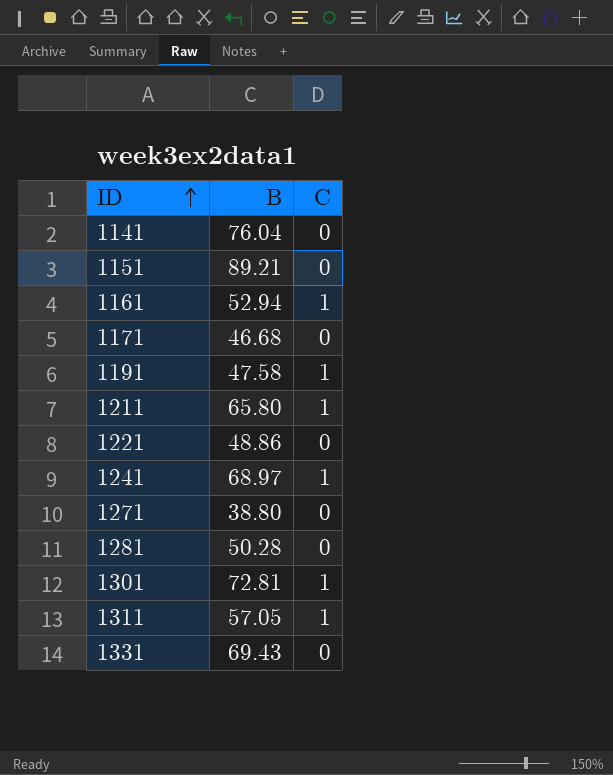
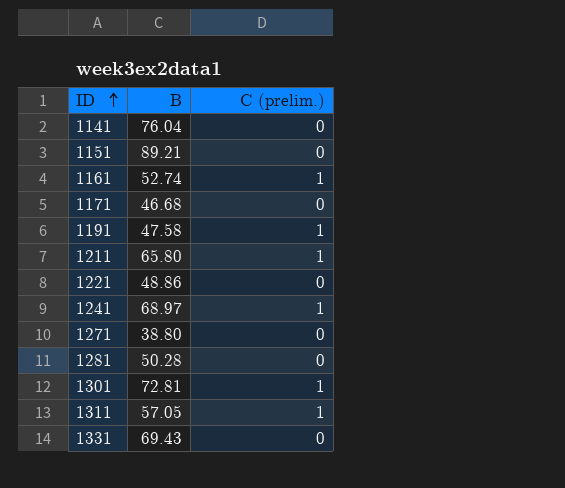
column name: C -> C (prelim.)
1161 | B: 52.94 -> 52.74

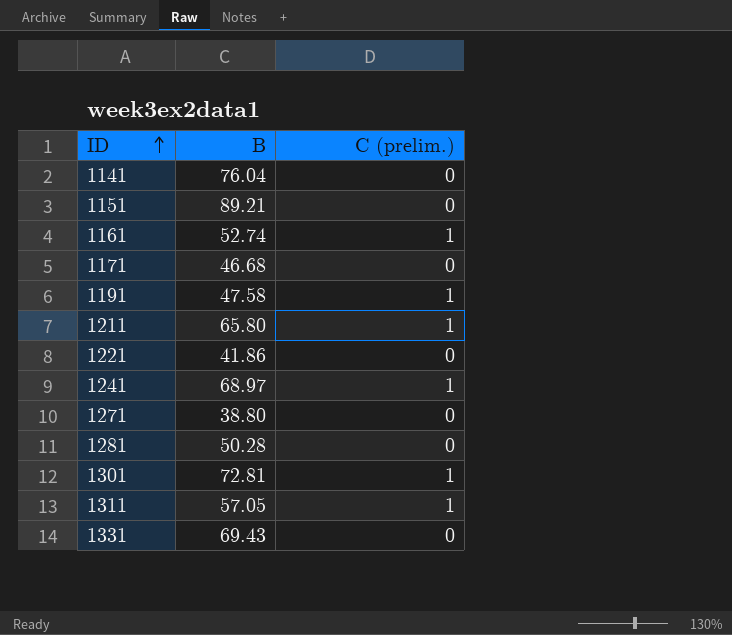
1221 | B: 48.86 -> 41.86

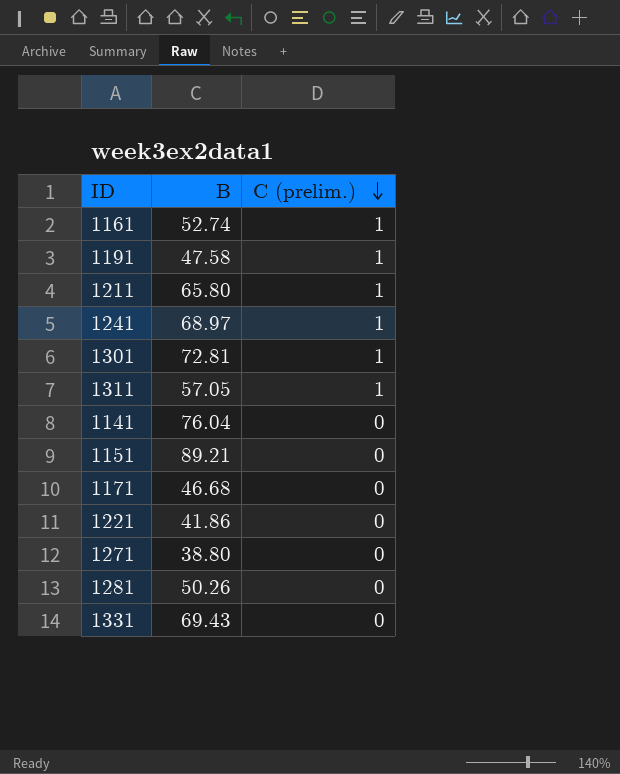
row order: ID ascending -> C (prelim.) descending
1281 | B: 50.28 -> 50.26

